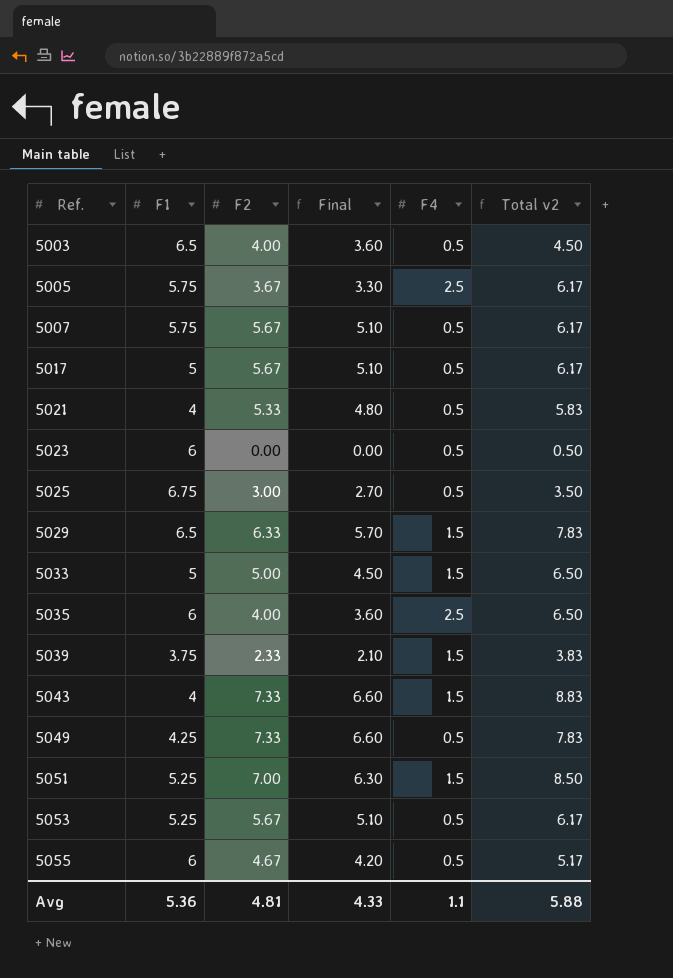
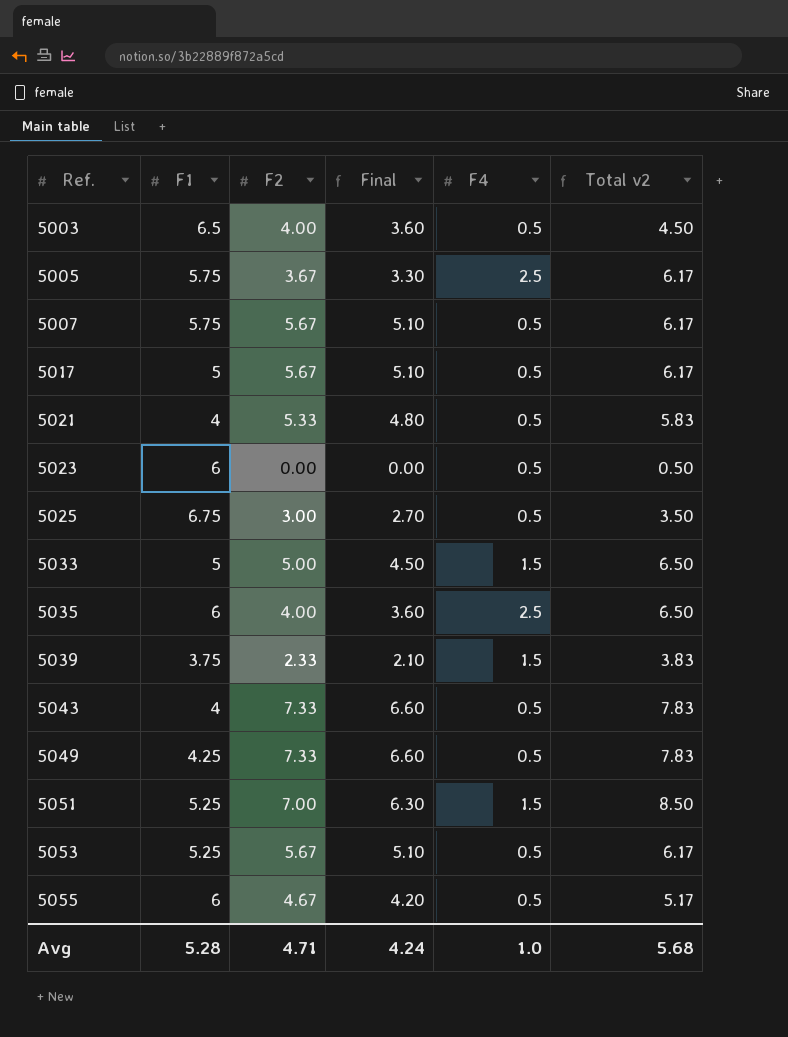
row 5029: 6.5 | 6.33 | 5.70 | 1.5 | 7.83 -> none
5043 | F4: 1.5 -> 0.5
5043 | Total v2: 8.83 -> 7.83
Avg | F1: 5.36 -> 5.28
Avg | F2: 4.81 -> 4.71
Avg | Final: 4.33 -> 4.24
Avg | F4: 1.1 -> 1.0
Avg | Total v2: 5.88 -> 5.68

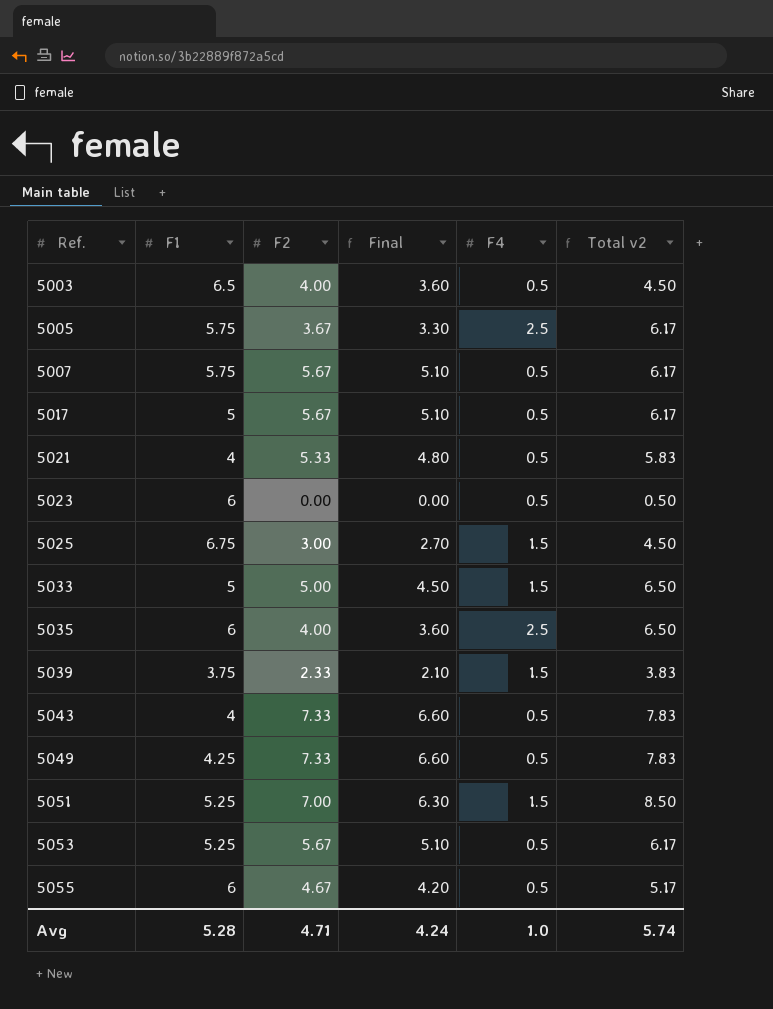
5025 | F4: 0.5 -> 1.5
5025 | Total v2: 3.50 -> 4.50
Avg | Total v2: 5.68 -> 5.74

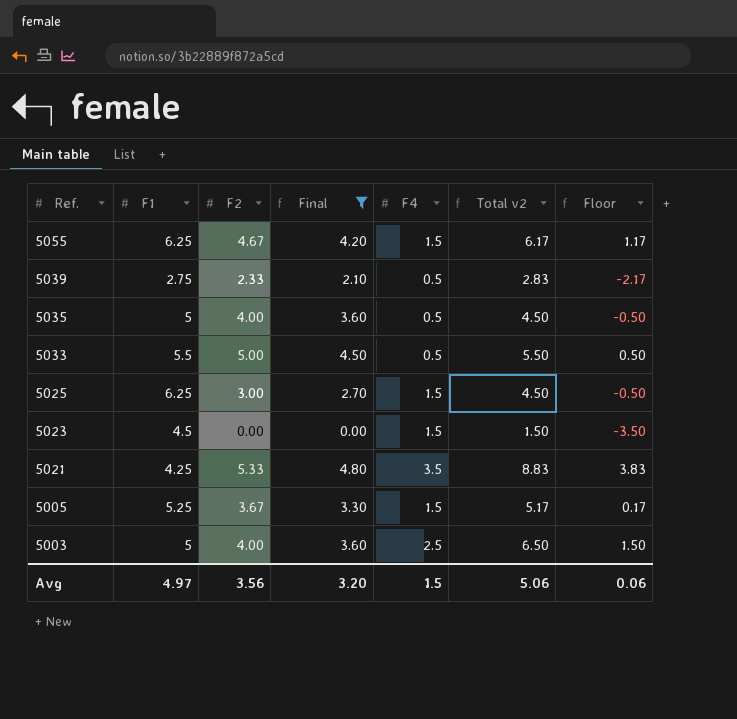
filter: none -> Final <= 4.80
row order: Ref. ascending -> Ref. descending
column Floor | formula: none -> [Total v2] - 5
5055 | F1: 6 -> 6.25
5055 | F4: 0.5 -> 1.5
5055 | Total v2: 5.17 -> 6.17
5039 | F1: 3.75 -> 2.75
5039 | F4: 1.5 -> 0.5
5039 | Total v2: 3.83 -> 2.83
5035 | F1: 6 -> 5
5035 | F4: 2.5 -> 0.5
5035 | Total v2: 6.50 -> 4.50
5033 | F1: 5 -> 5.5
5033 | F4: 1.5 -> 0.5
5033 | Total v2: 6.50 -> 5.50
5025 | F1: 6.75 -> 6.25
5023 | F1: 6 -> 4.5
5023 | F4: 0.5 -> 1.5
5023 | Total v2: 0.50 -> 1.50
5021 | F1: 4 -> 4.25
5021 | F4: 0.5 -> 3.5
5021 | Total v2: 5.83 -> 8.83
5005 | F1: 5.75 -> 5.25
5005 | F4: 2.5 -> 1.5
5005 | Total v2: 6.17 -> 5.17
5003 | F1: 6.5 -> 5
5003 | F4: 0.5 -> 2.5
5003 | Total v2: 4.50 -> 6.50
Avg | F1: 5.28 -> 4.97
Avg | F2: 4.71 -> 3.56
Avg | Final: 4.24 -> 3.20
Avg | F4: 1.0 -> 1.5
Avg | Total v2: 5.74 -> 5.06

